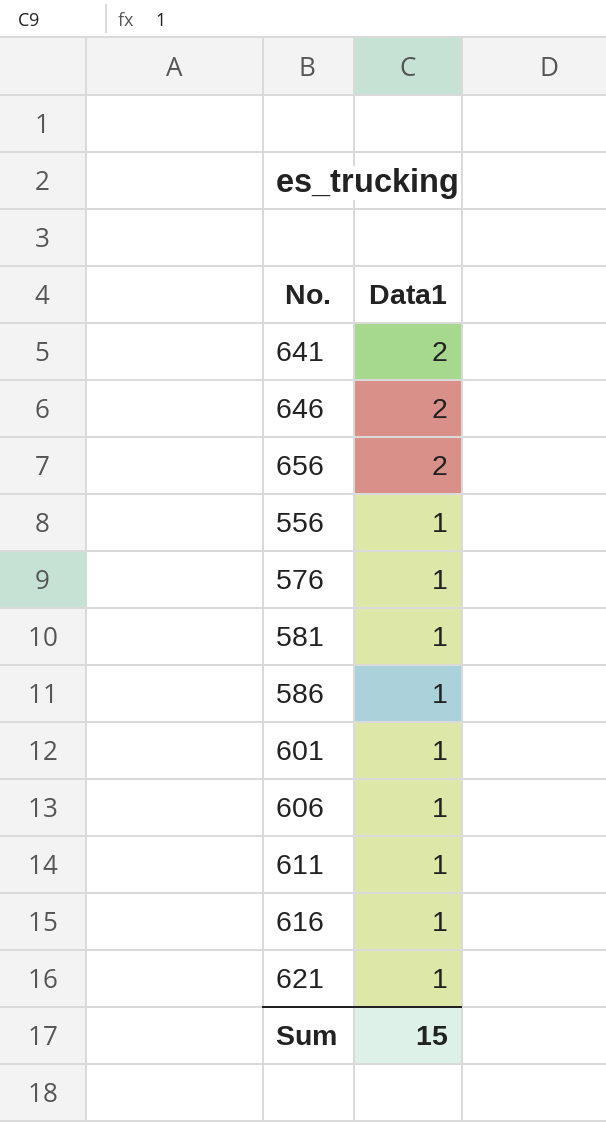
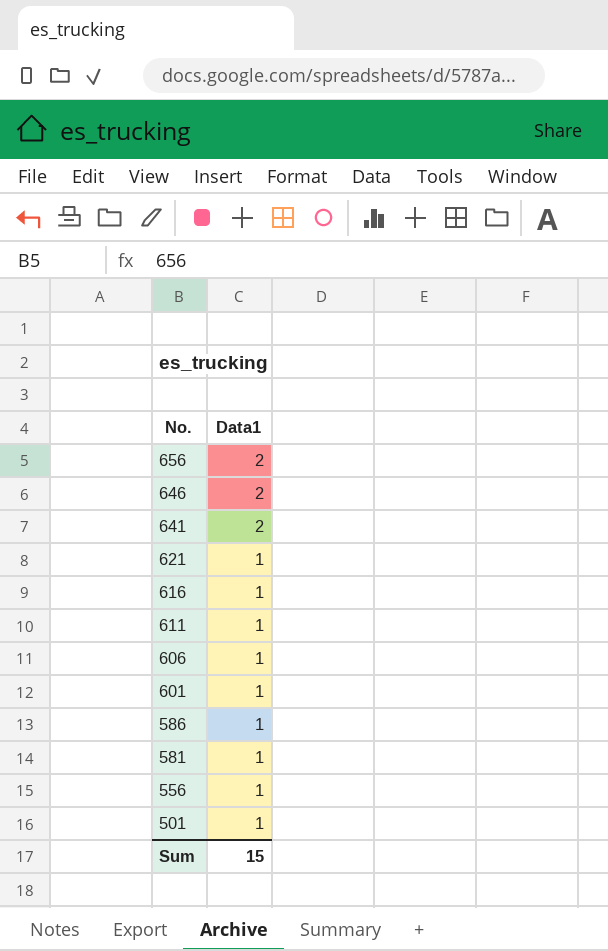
row order: Data1 descending -> No. descending
row 576: 1 -> none
row 501: none -> 1

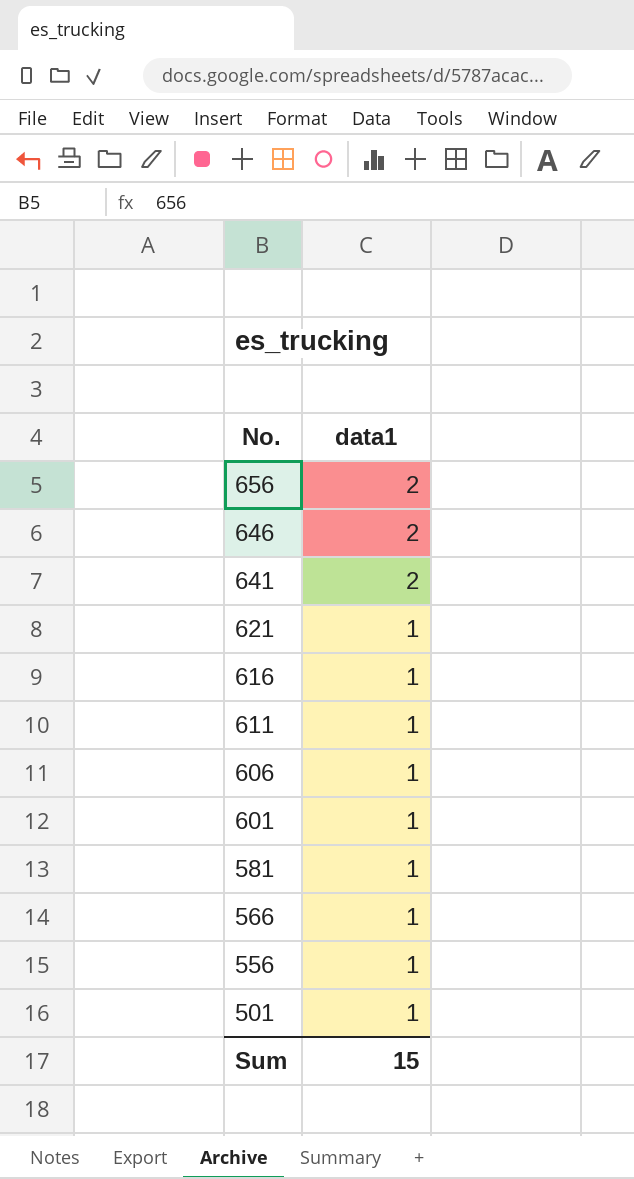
column name: Data1 -> data1
row 586: 1 -> none
row 566: none -> 1

